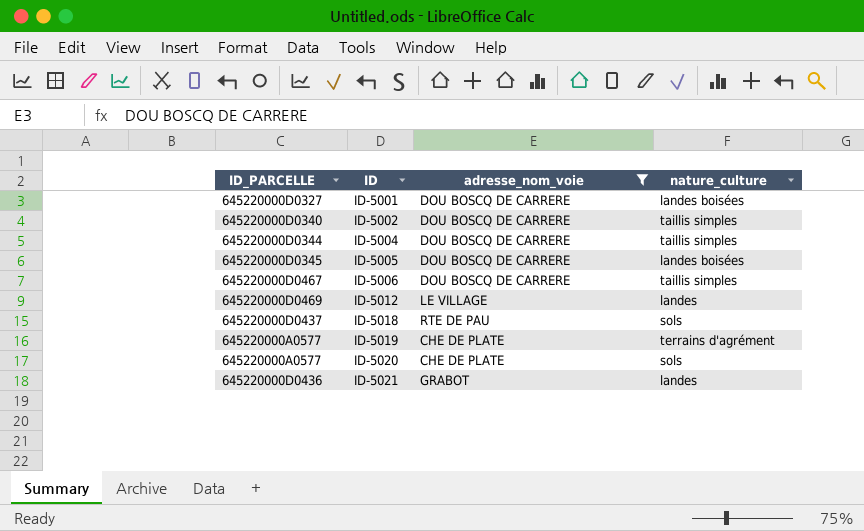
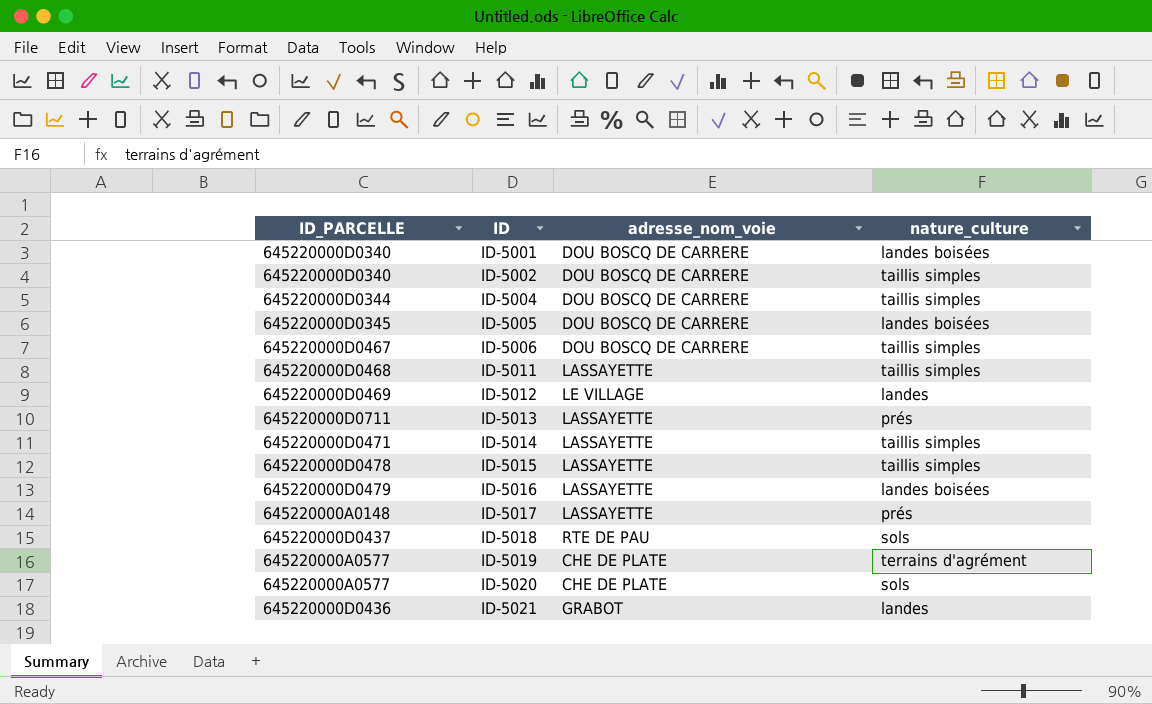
filter: adresse_nom_voie != LASSAYETTE -> none
ID-5001 | ID_PARCELLE: 645220000D0327 -> 645220000D0340

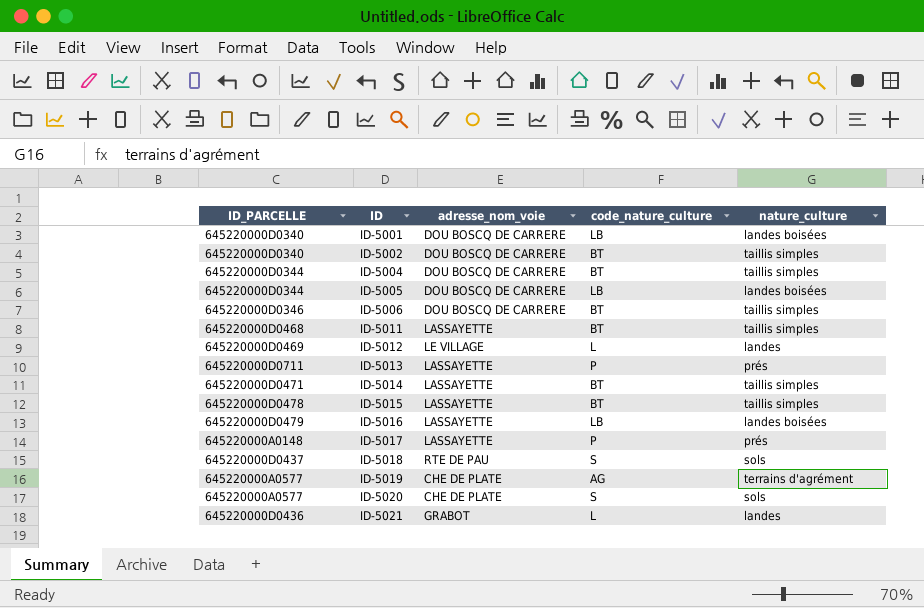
column code_nature_culture | position: none -> 4
ID-5005 | ID_PARCELLE: 645220000D0345 -> 645220000D0344
ID-5006 | ID_PARCELLE: 645220000D0467 -> 645220000D0346

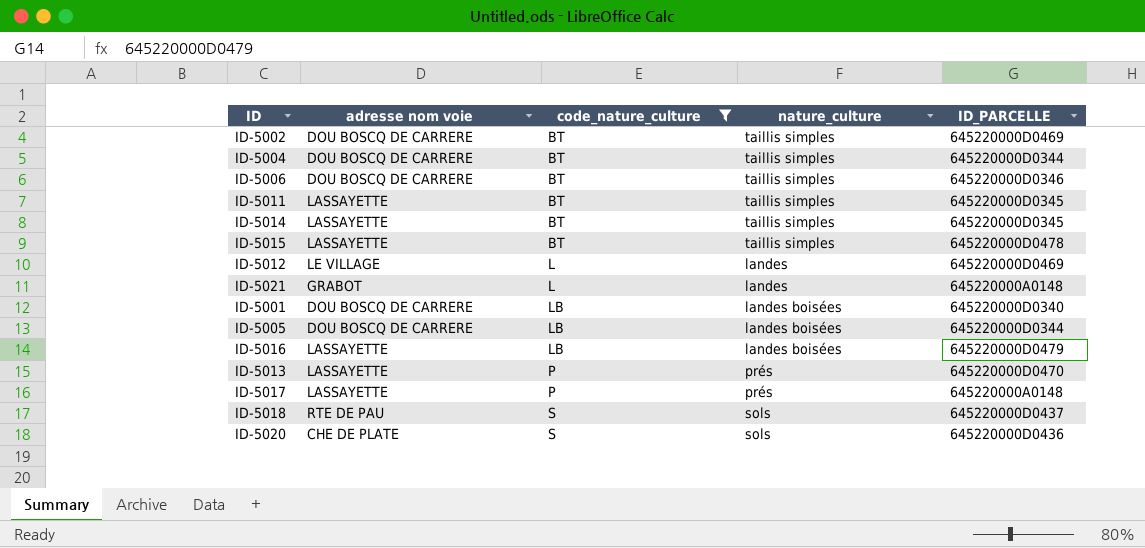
filter: none -> code_nature_culture != AG
row order: ID ascending -> code_nature_culture ascending
column name: adresse_nom_voie -> adresse nom voie
column ID_PARCELLE | position: 1 -> 5
ID-5002 | ID_PARCELLE: 645220000D0340 -> 645220000D0469
ID-5011 | ID_PARCELLE: 645220000D0468 -> 645220000D0345
ID-5014 | ID_PARCELLE: 645220000D0471 -> 645220000D0345
ID-5021 | ID_PARCELLE: 645220000D0436 -> 645220000A0148
ID-5013 | ID_PARCELLE: 645220000D0711 -> 645220000D0470
ID-5020 | ID_PARCELLE: 645220000A0577 -> 645220000D0436

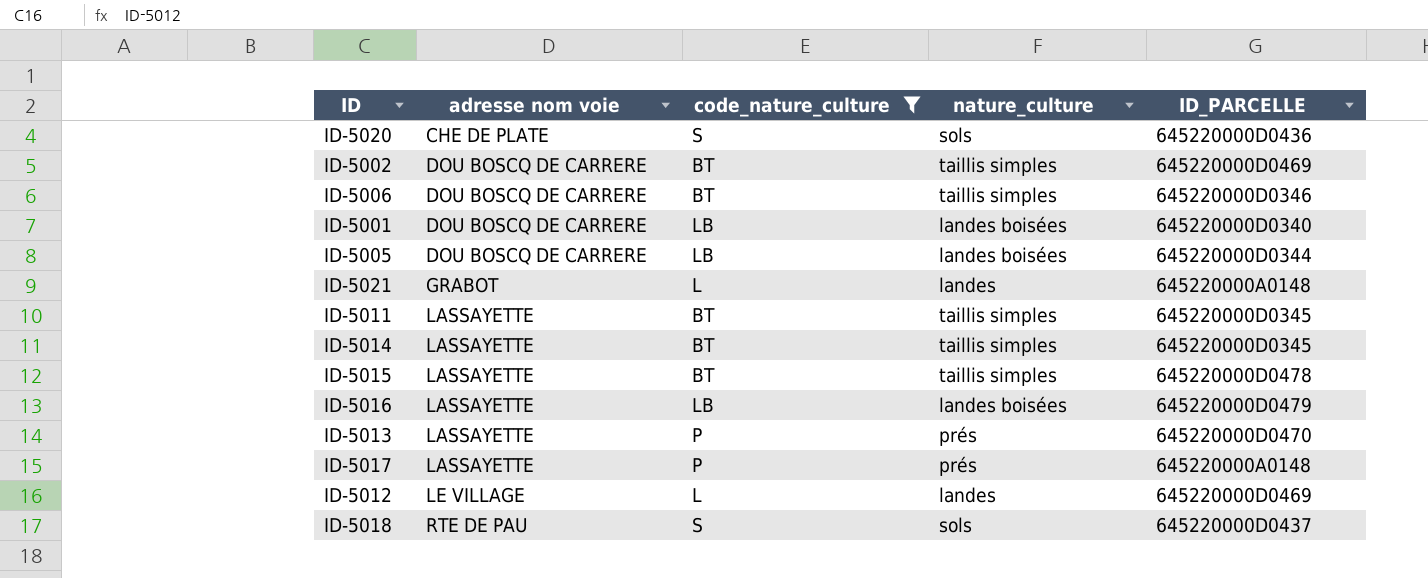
row order: code_nature_culture ascending -> adresse nom voie ascending
row ID-5004: DOU BOSCQ DE CARRERE | BT | taillis simples | 645220000D0344 -> none

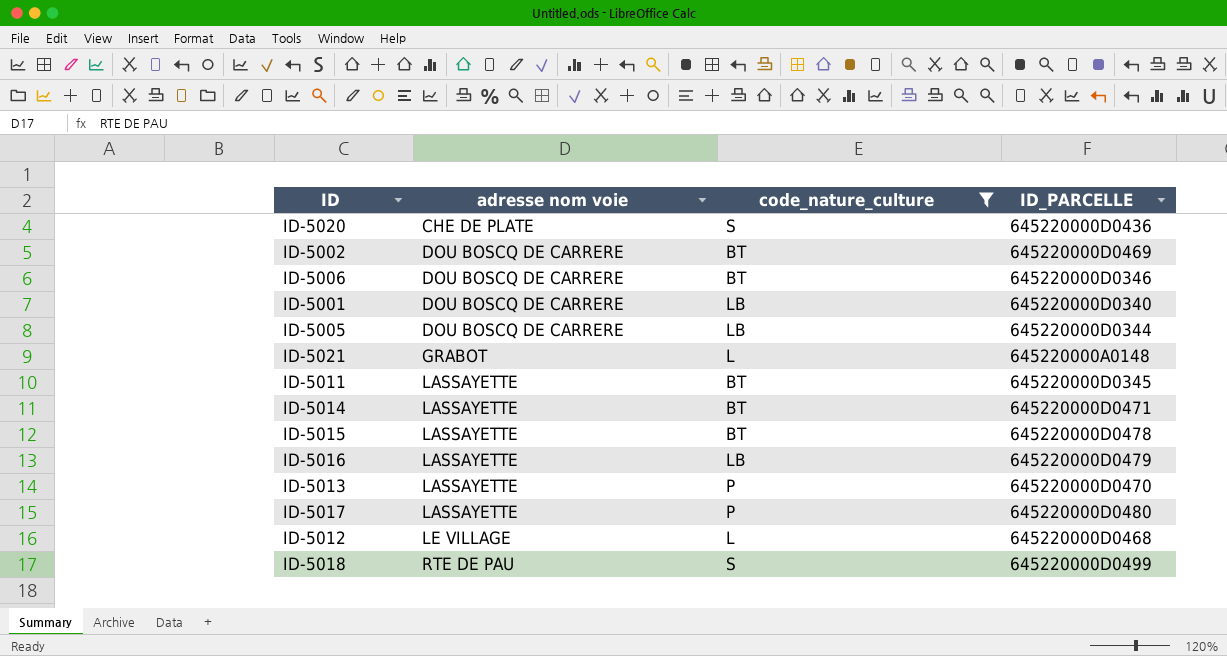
column nature_culture | position: 4 -> none
ID-5014 | ID_PARCELLE: 645220000D0345 -> 645220000D0471
ID-5017 | ID_PARCELLE: 645220000A0148 -> 645220000D0480
ID-5012 | ID_PARCELLE: 645220000D0469 -> 645220000D0468
ID-5018 | ID_PARCELLE: 645220000D0437 -> 645220000D0499

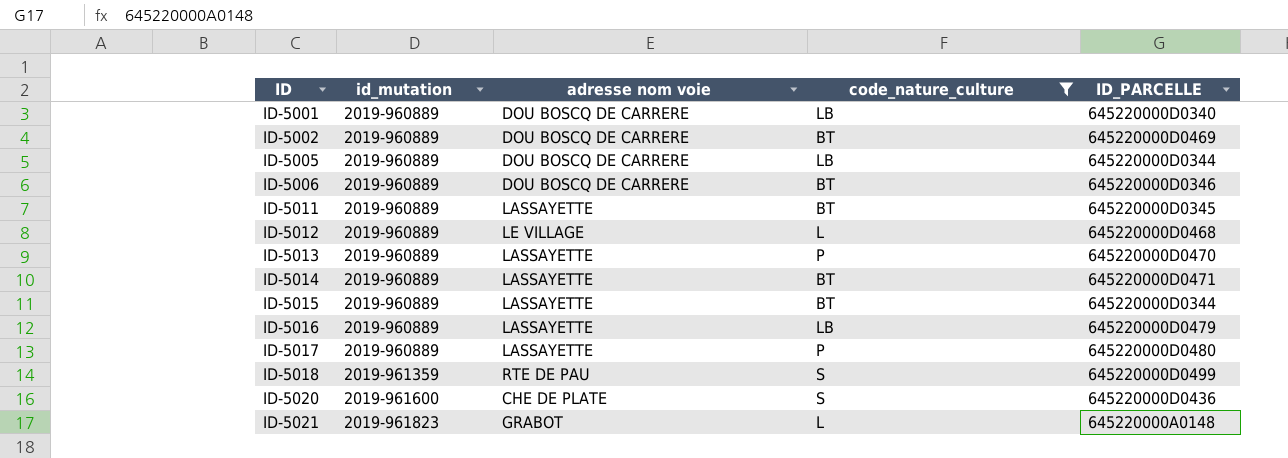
row order: adresse nom voie ascending -> ID ascending
column id_mutation | position: none -> 2
ID-5015 | ID_PARCELLE: 645220000D0478 -> 645220000D0344

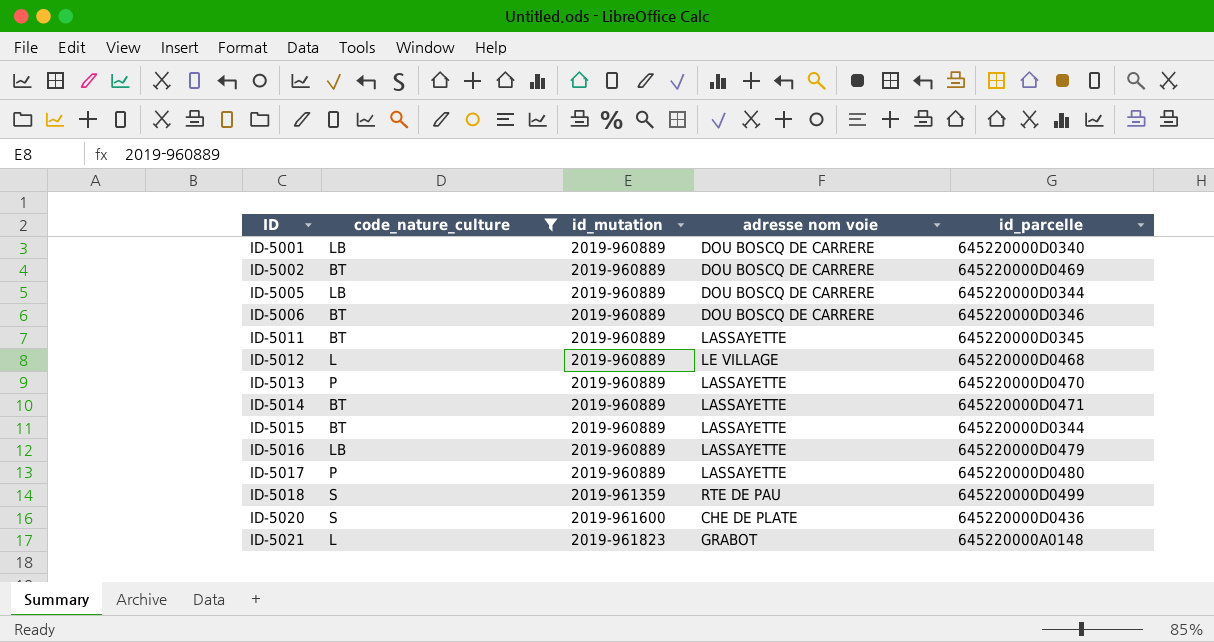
column code_nature_culture | position: 4 -> 2
column name: ID_PARCELLE -> id_parcelle

